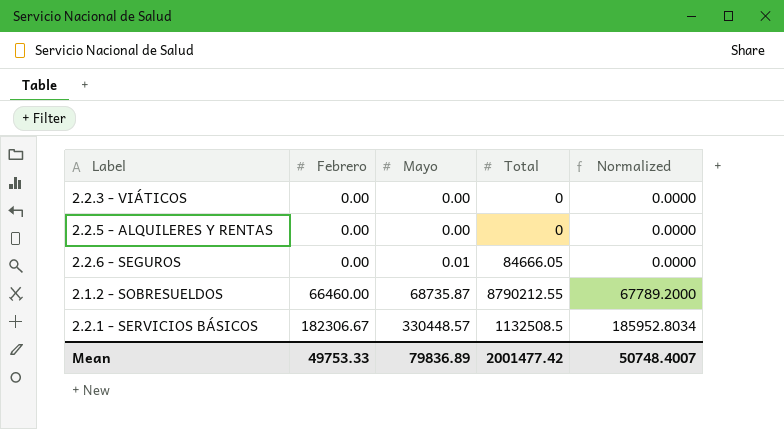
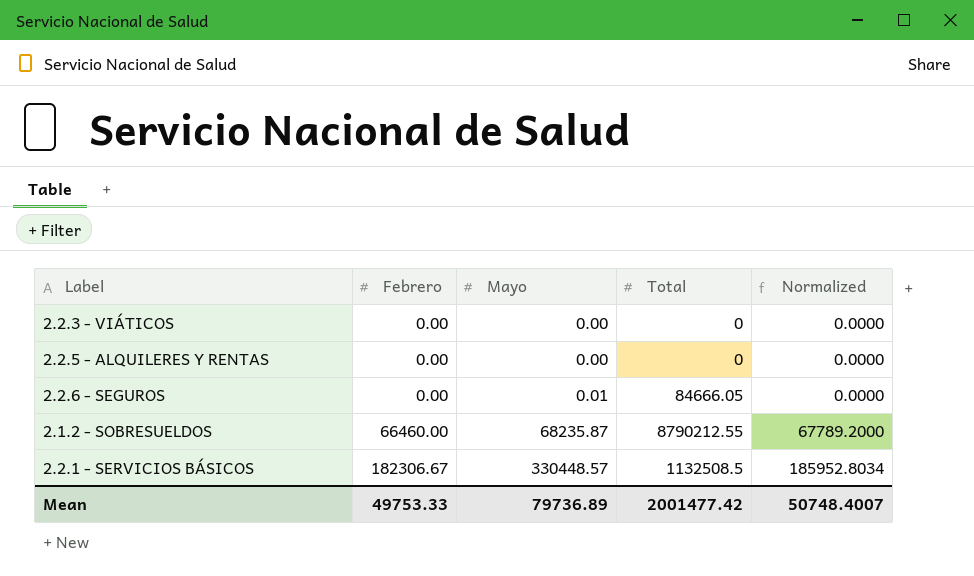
2.1.2 - SOBRESUELDOS | Mayo: 68735.87 -> 68235.87
Mean | Mayo: 79836.89 -> 79736.89

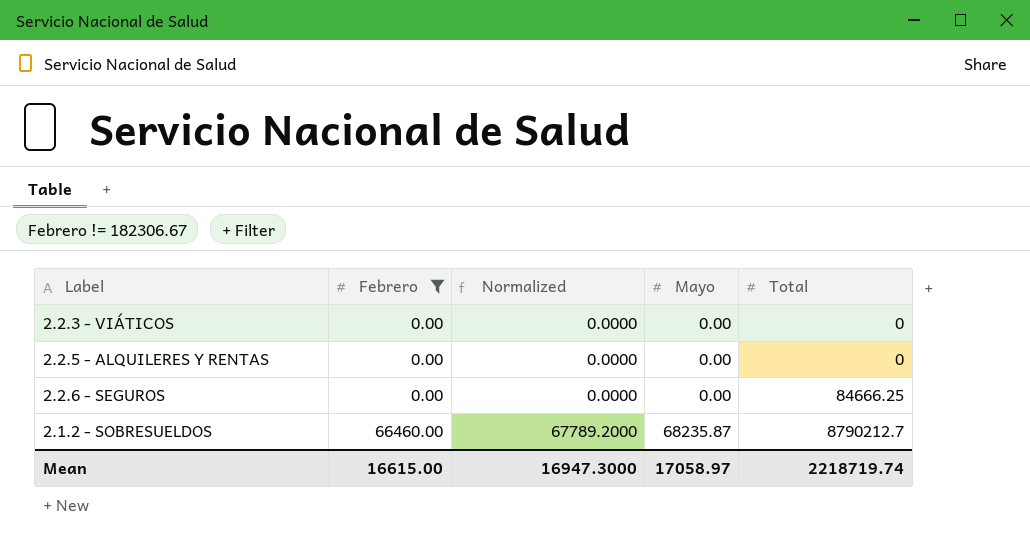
filter: none -> Febrero != 182306.67
column Normalized | position: 5 -> 3
2.2.6 - SEGUROS | Mayo: 0.01 -> 0.00
2.2.6 - SEGUROS | Total: 84666.05 -> 84666.25
2.1.2 - SOBRESUELDOS | Total: 8790212.55 -> 8790212.7
Mean | Febrero: 49753.33 -> 16615.00
Mean | Normalized: 50748.4007 -> 16947.3000
Mean | Mayo: 79736.89 -> 17058.97
Mean | Total: 2001477.42 -> 2218719.74

